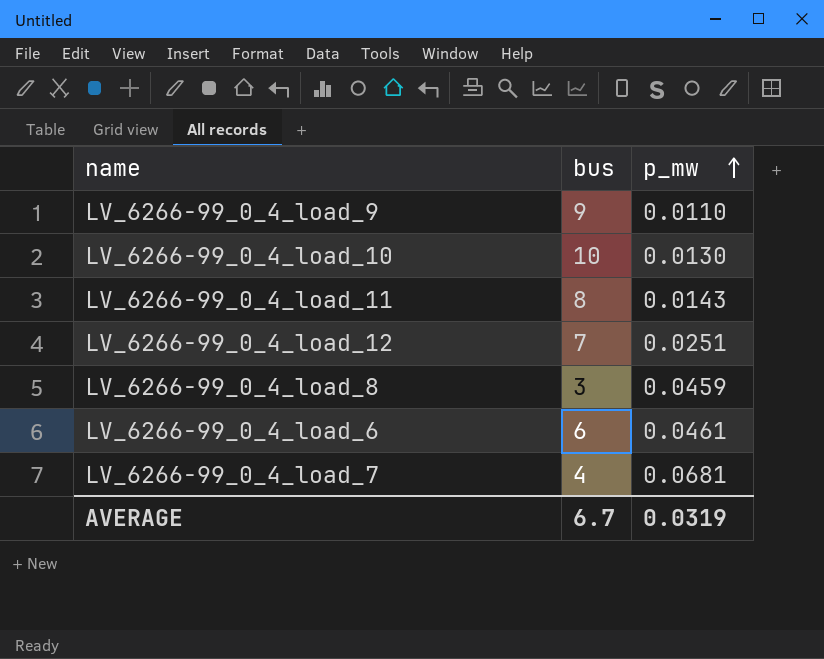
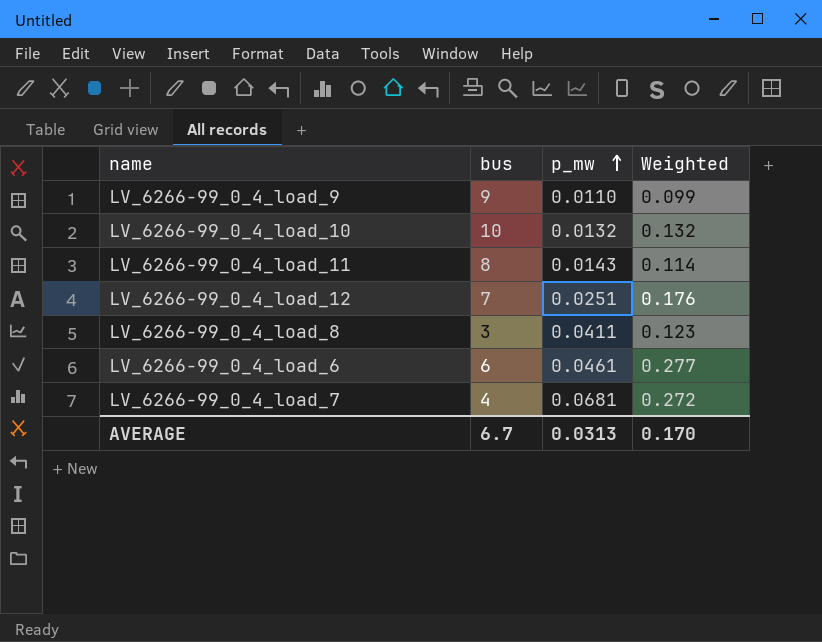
column Weighted | formula: none -> [bus] * [p_mw]
LV_6266-99_0_4_load_10 | p_mw: 0.0130 -> 0.0132
LV_6266-99_0_4_load_8 | p_mw: 0.0459 -> 0.0411
AVERAGE | p_mw: 0.0319 -> 0.0313

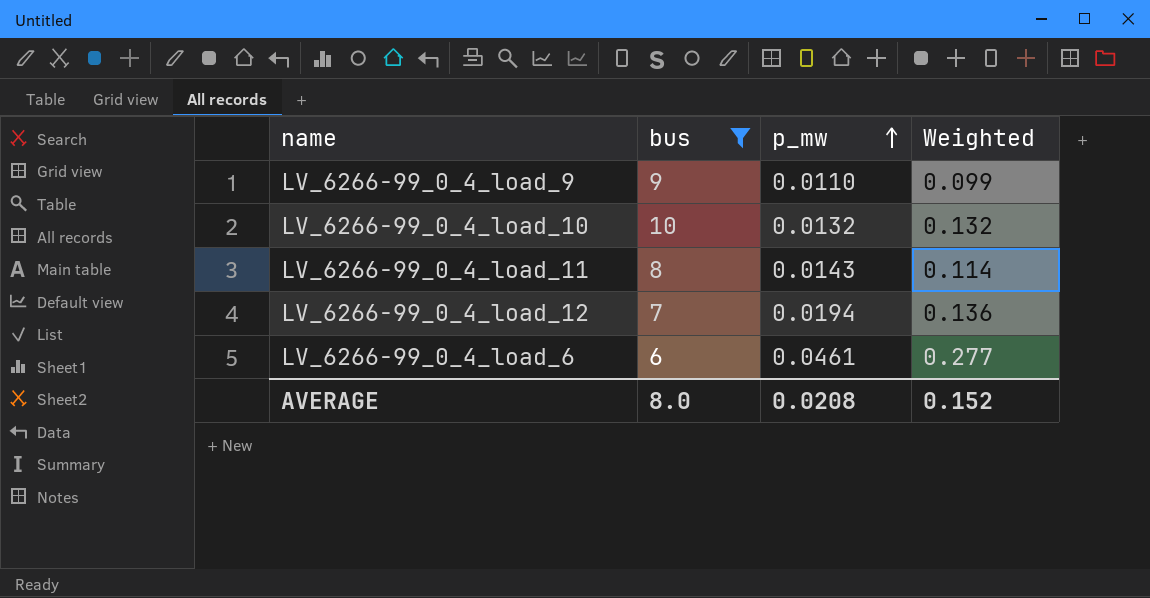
filter: none -> bus >= 6
LV_6266-99_0_4_load_12 | p_mw: 0.0251 -> 0.0194
LV_6266-99_0_4_load_12 | Weighted: 0.176 -> 0.136
AVERAGE | bus: 6.7 -> 8.0
AVERAGE | p_mw: 0.0313 -> 0.0208
AVERAGE | Weighted: 0.170 -> 0.152

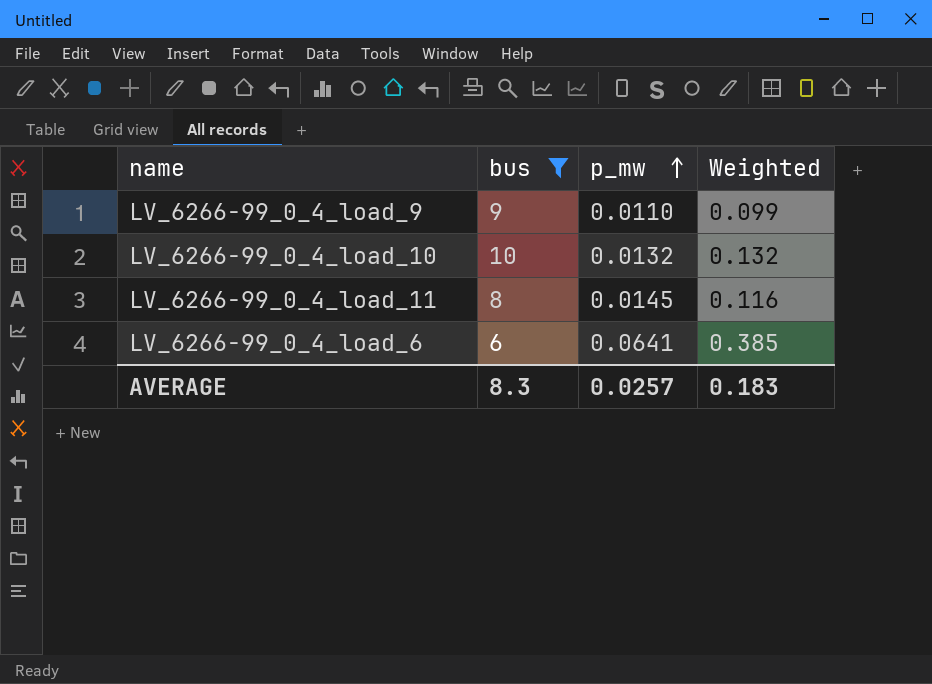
row LV_6266-99_0_4_load_12: 7 | 0.0194 | 0.136 -> none
LV_6266-99_0_4_load_11 | p_mw: 0.0143 -> 0.0145
LV_6266-99_0_4_load_11 | Weighted: 0.114 -> 0.116
LV_6266-99_0_4_load_6 | p_mw: 0.0461 -> 0.0641
LV_6266-99_0_4_load_6 | Weighted: 0.277 -> 0.385
AVERAGE | bus: 8.0 -> 8.3
AVERAGE | p_mw: 0.0208 -> 0.0257
AVERAGE | Weighted: 0.152 -> 0.183

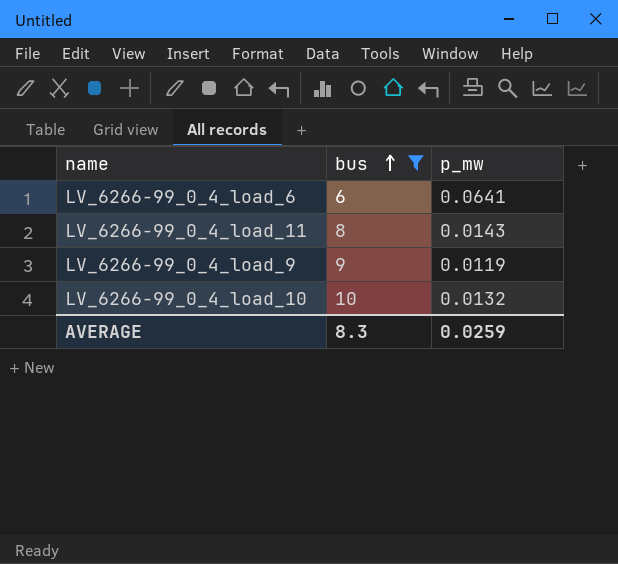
row order: p_mw ascending -> bus ascending
column Weighted | formula: [bus] * [p_mw] -> none
LV_6266-99_0_4_load_11 | p_mw: 0.0145 -> 0.0143
LV_6266-99_0_4_load_9 | p_mw: 0.0110 -> 0.0119
AVERAGE | p_mw: 0.0257 -> 0.0259

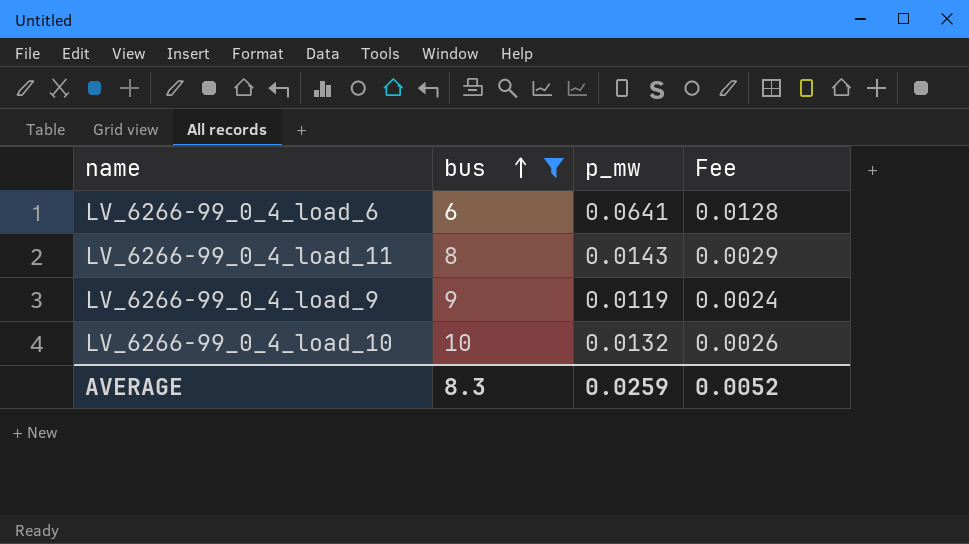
column Fee | formula: none -> [p_mw] * 0.2

